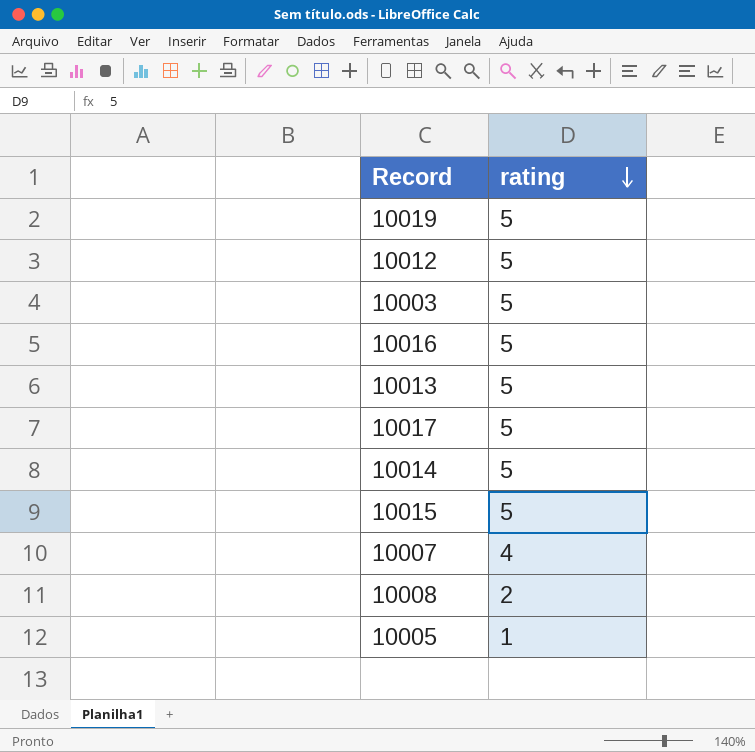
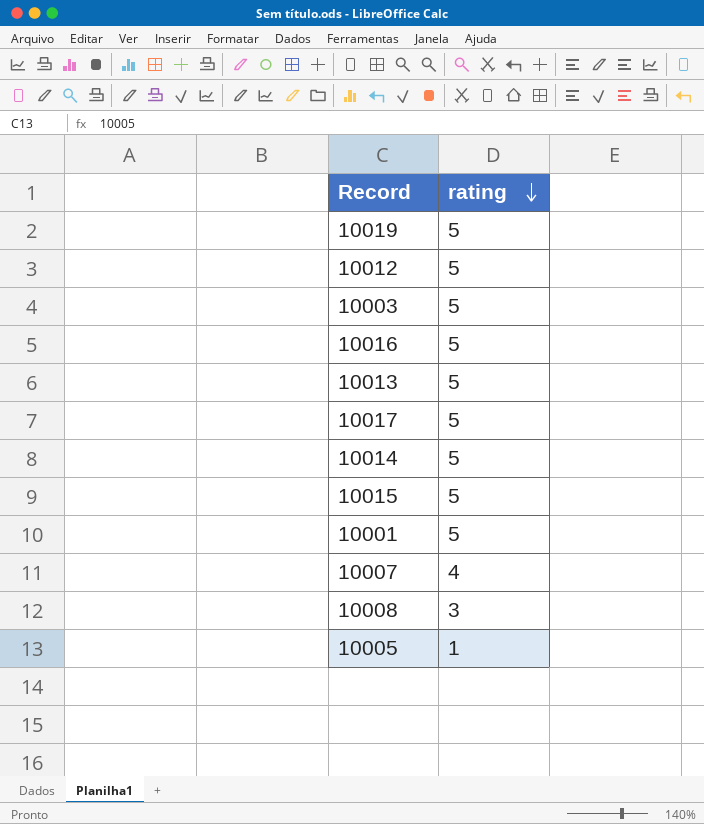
row 10001: none -> 5
10008 | rating: 2 -> 3

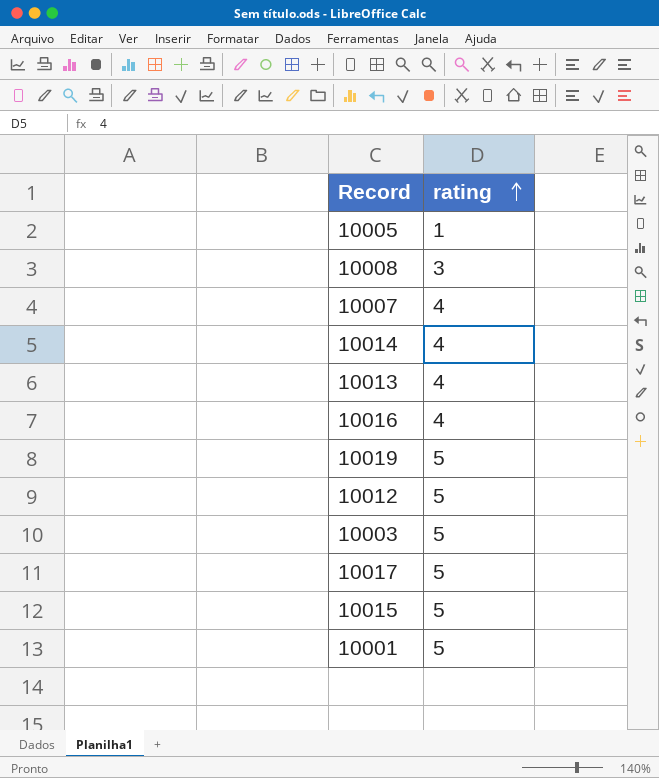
row order: rating descending -> rating ascending
10014 | rating: 5 -> 4
10013 | rating: 5 -> 4
10016 | rating: 5 -> 4

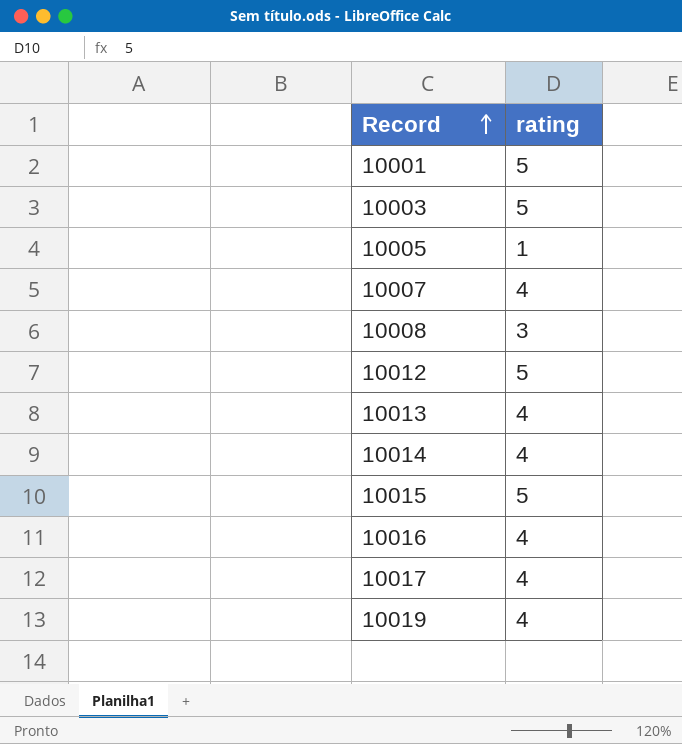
row order: rating ascending -> Record ascending
10017 | rating: 5 -> 4
10019 | rating: 5 -> 4

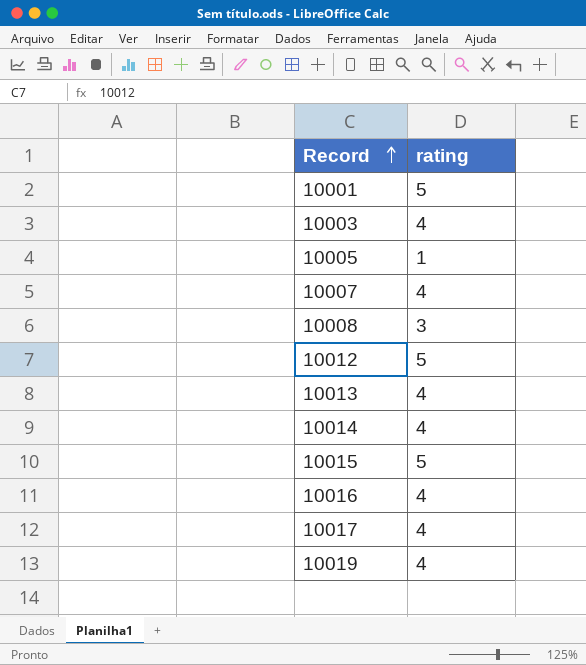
10003 | rating: 5 -> 4

